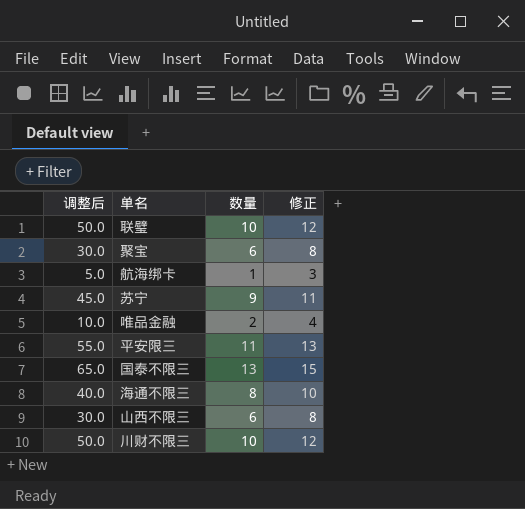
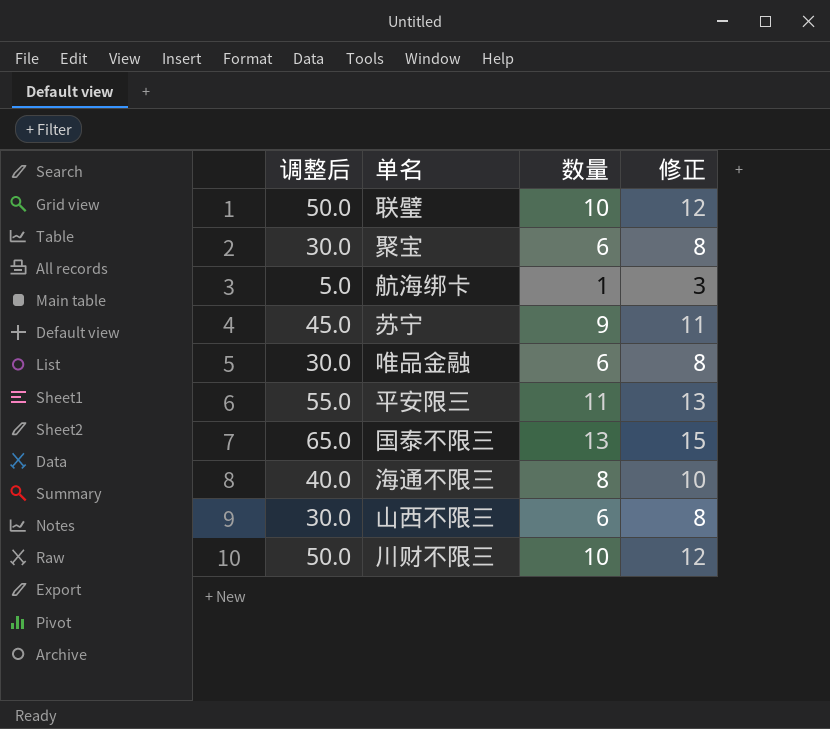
唯品金融 | 调整后: 10.0 -> 30.0
唯品金融 | 数量: 2 -> 6
唯品金融 | 修正: 4 -> 8

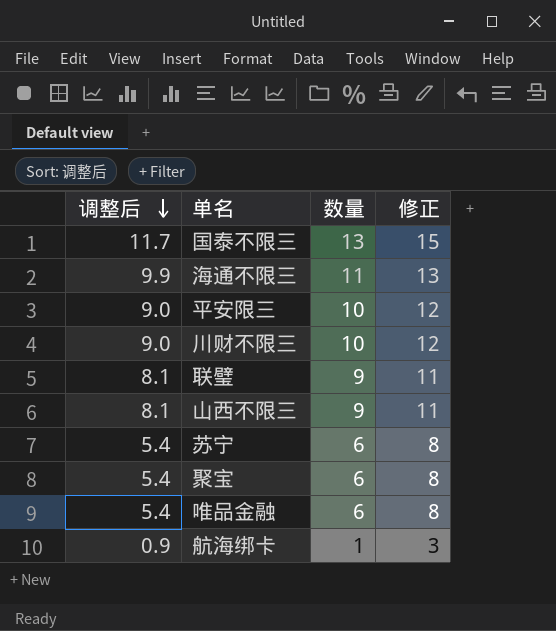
row order: none -> 调整后 descending
column 调整后 | formula: [数量] * 5 -> [数量] * 0.9
海通不限三 | 数量: 8 -> 11
海通不限三 | 修正: 10 -> 13
平安限三 | 数量: 11 -> 10
平安限三 | 修正: 13 -> 12
联璧 | 数量: 10 -> 9
联璧 | 修正: 12 -> 11
山西不限三 | 数量: 6 -> 9
山西不限三 | 修正: 8 -> 11
苏宁 | 数量: 9 -> 6
苏宁 | 修正: 11 -> 8

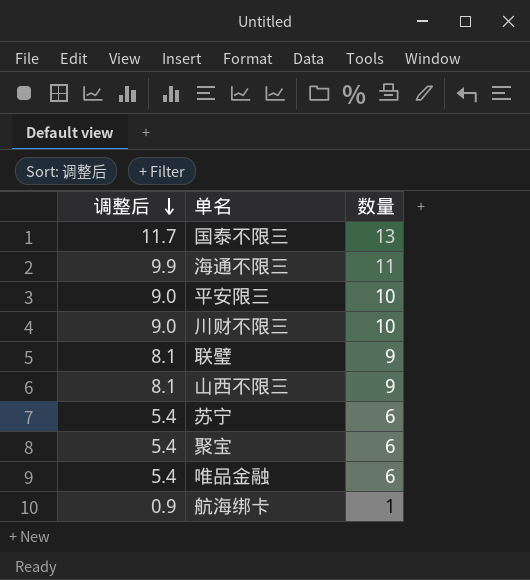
column 修正 | formula: [数量] + 2 -> none

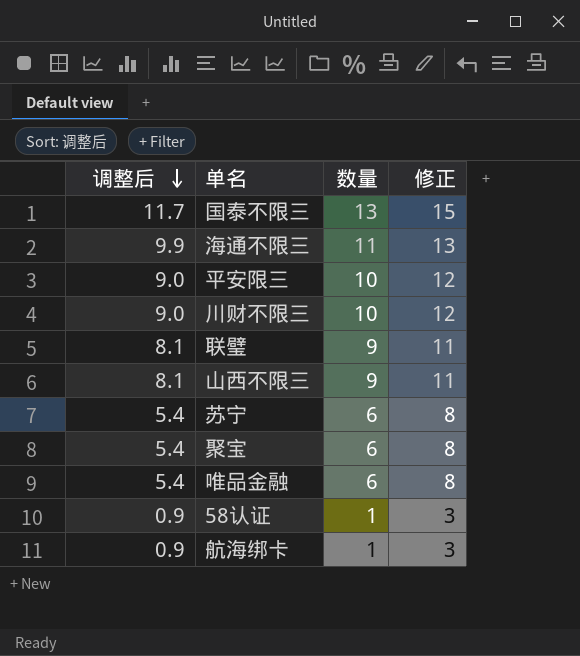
column 修正 | formula: none -> [数量] + 2
row 58认证: none -> 0.9 | 1 | 3

